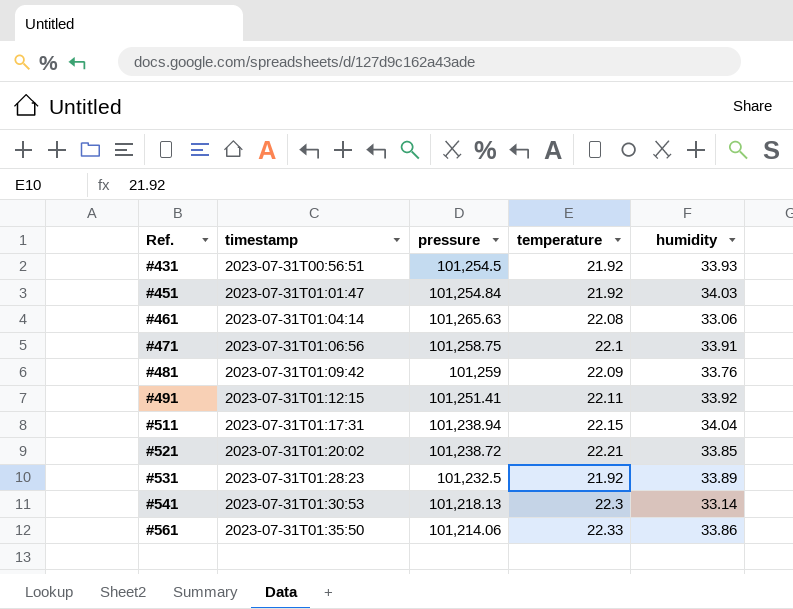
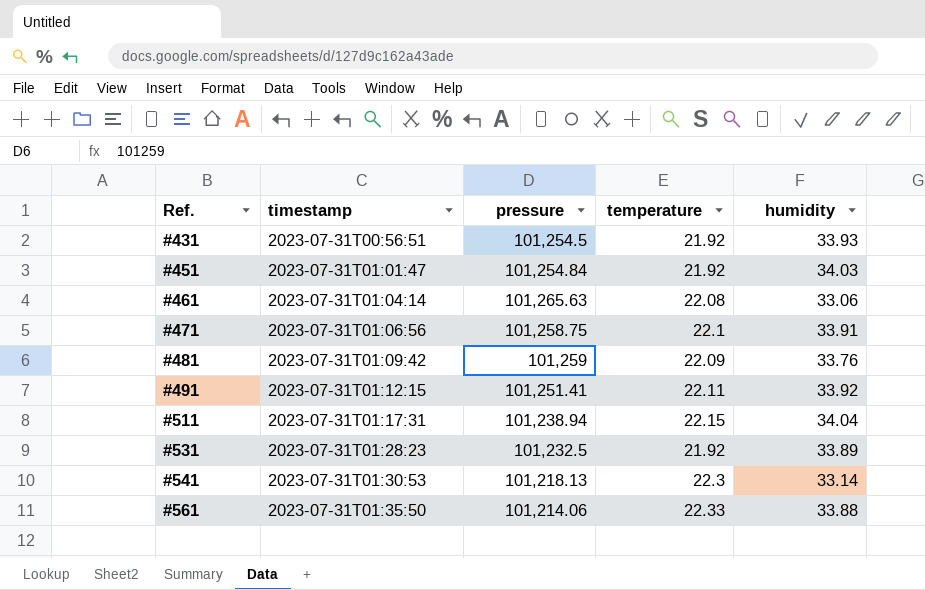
row #521: 2023-07-31T01:20:02 | 101,238.72 | 22.21 | 33.85 -> none
#561 | humidity: 33.86 -> 33.88

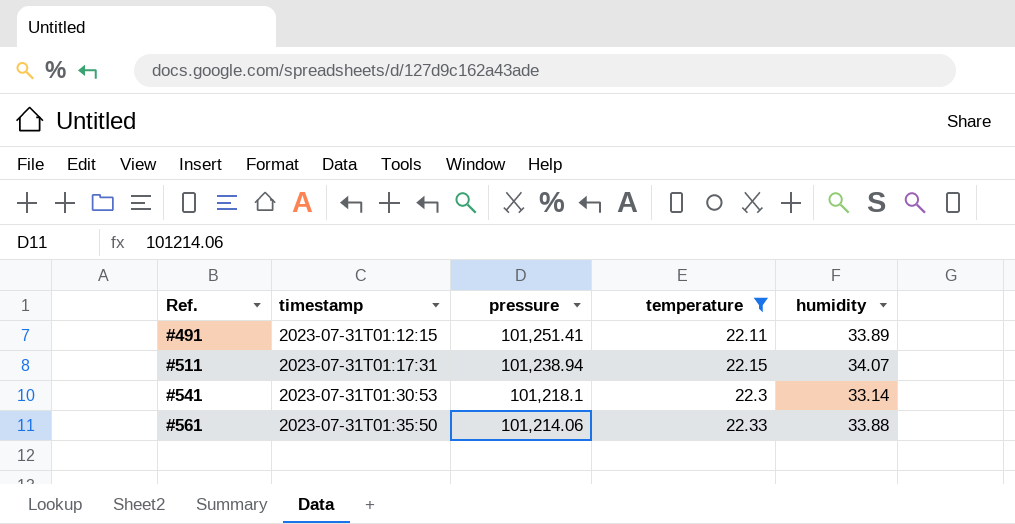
filter: none -> temperature >= 22.11
#491 | humidity: 33.92 -> 33.89
#511 | humidity: 34.04 -> 34.07
#541 | pressure: 101,218.13 -> 101,218.1

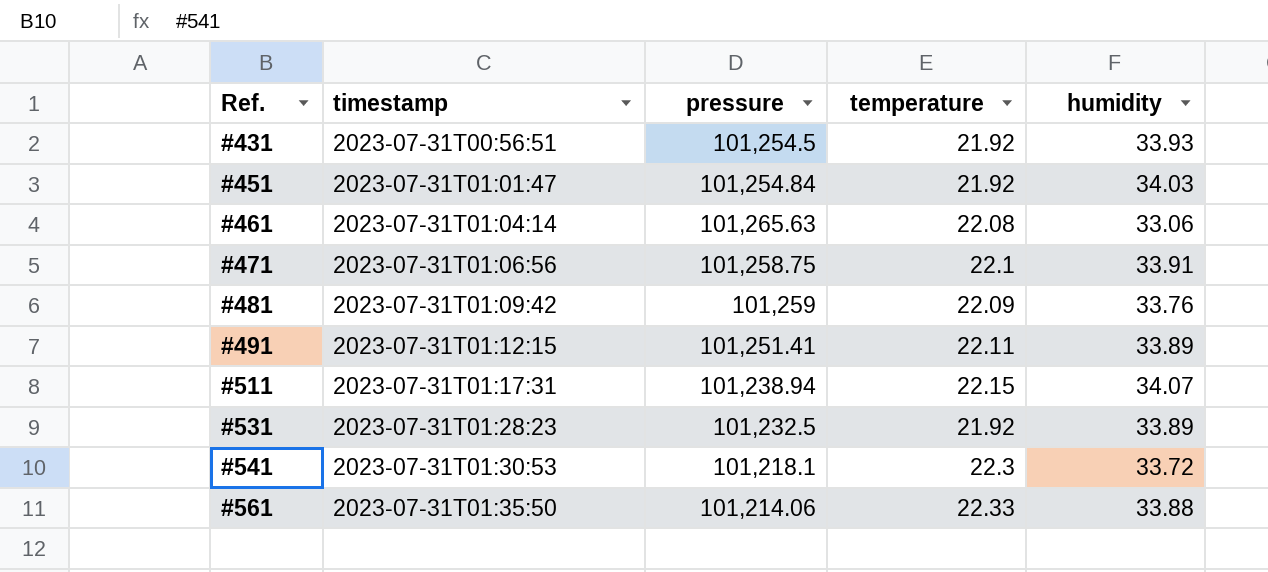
filter: temperature >= 22.11 -> none
#541 | humidity: 33.14 -> 33.72

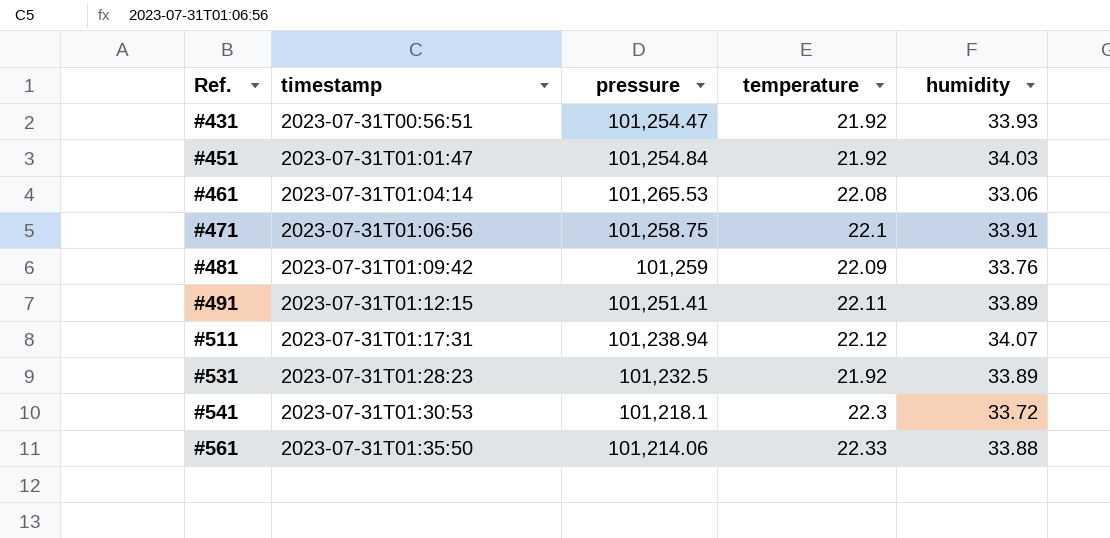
#431 | pressure: 101,254.5 -> 101,254.47
#461 | pressure: 101,265.63 -> 101,265.53
#511 | temperature: 22.15 -> 22.12

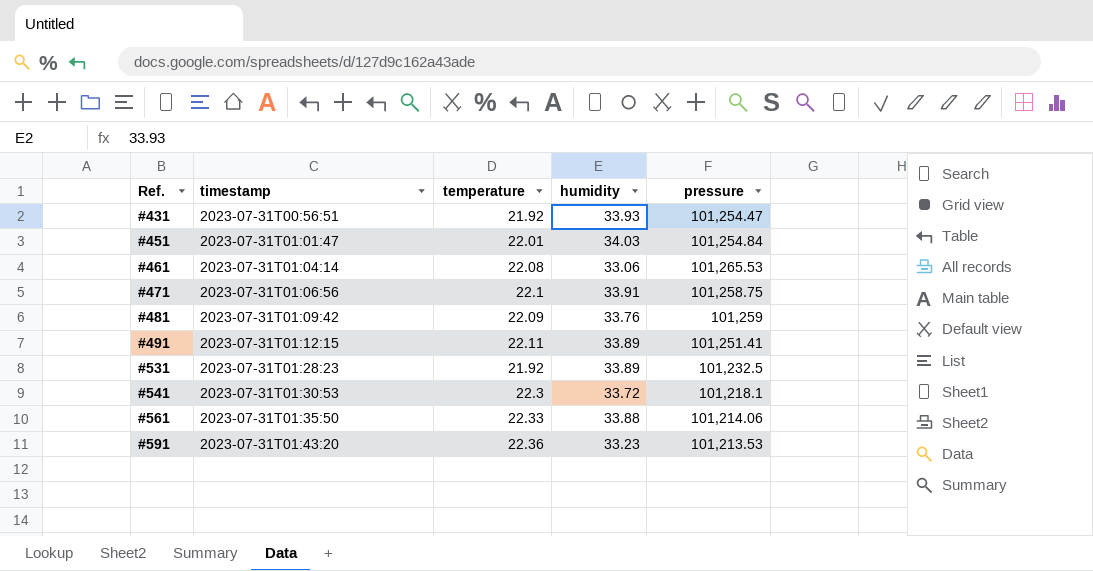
column pressure | position: 3 -> 5
row #511: 2023-07-31T01:17:31 | 101,238.94 | 22.12 | 34.07 -> none
#451 | temperature: 21.92 -> 22.01
row #591: none -> 2023-07-31T01:43:20 | 22.36 | 33.23 | 101,213.53

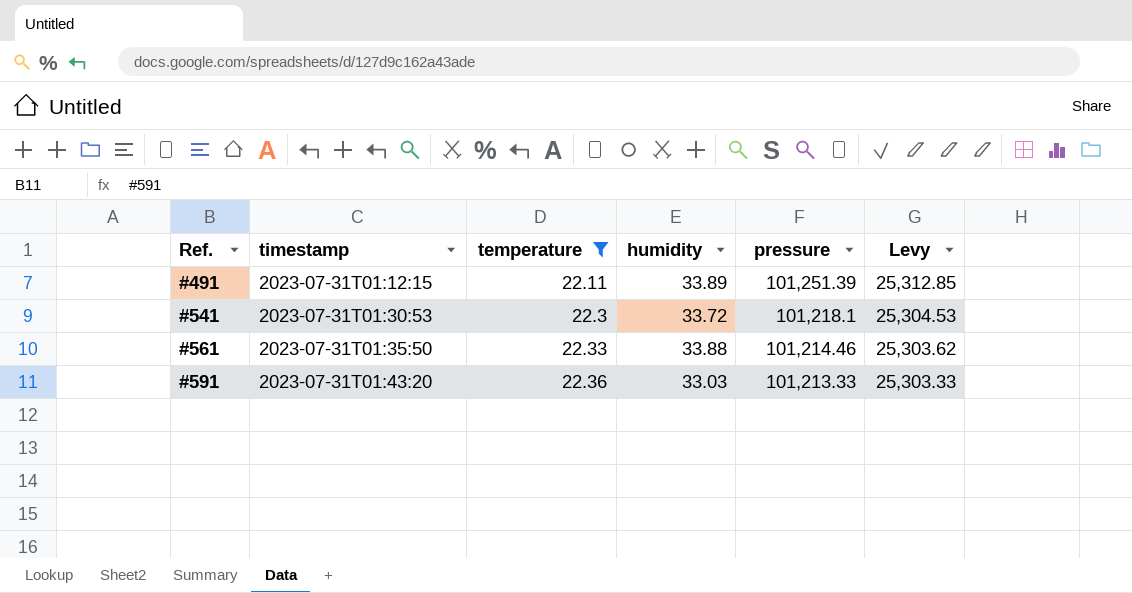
filter: none -> temperature >= 22.11
column Levy | formula: none -> [pressure] * 0.25
#491 | pressure: 101,251.41 -> 101,251.39
#561 | pressure: 101,214.06 -> 101,214.46
#591 | humidity: 33.23 -> 33.03
#591 | pressure: 101,213.53 -> 101,213.33

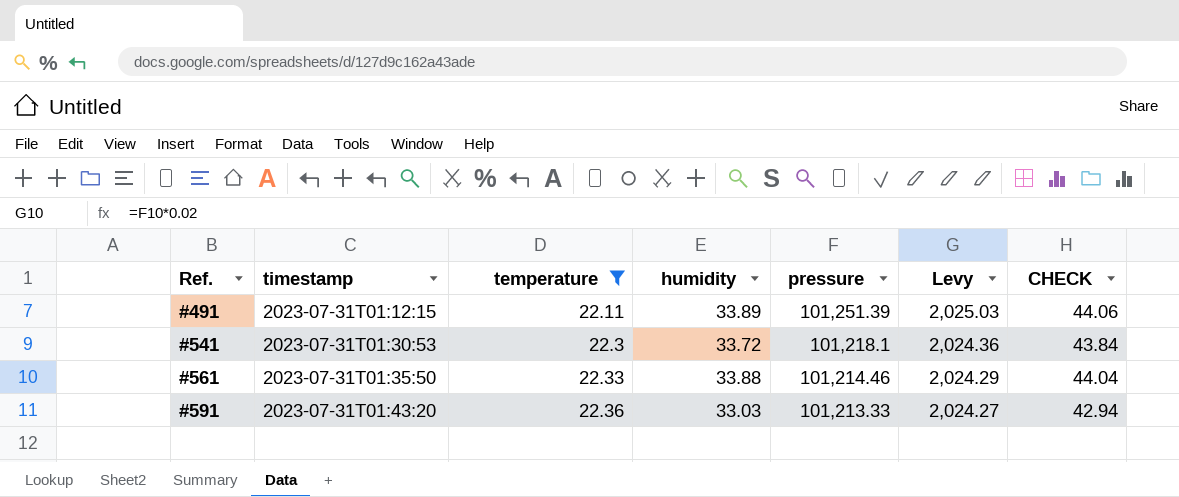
column Levy | formula: [pressure] * 0.25 -> [pressure] * 0.02
column CHECK | formula: none -> [humidity] * 1.3

